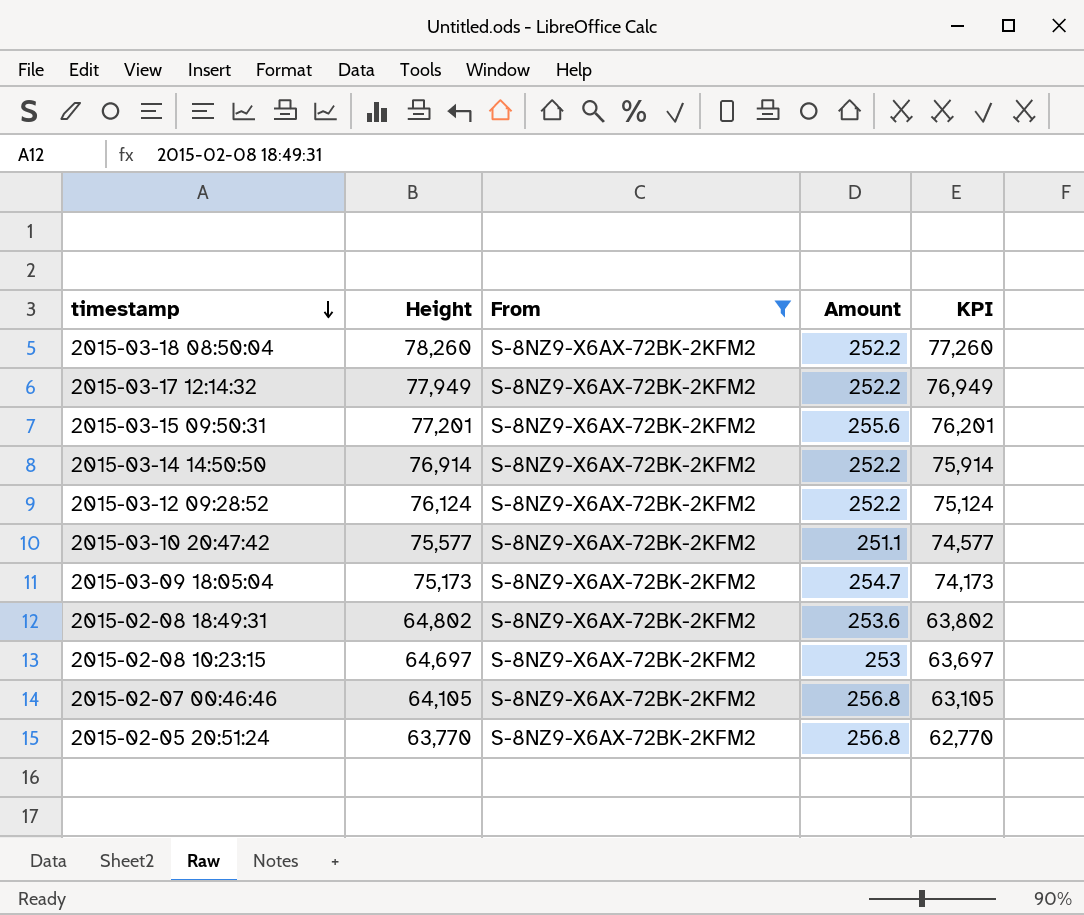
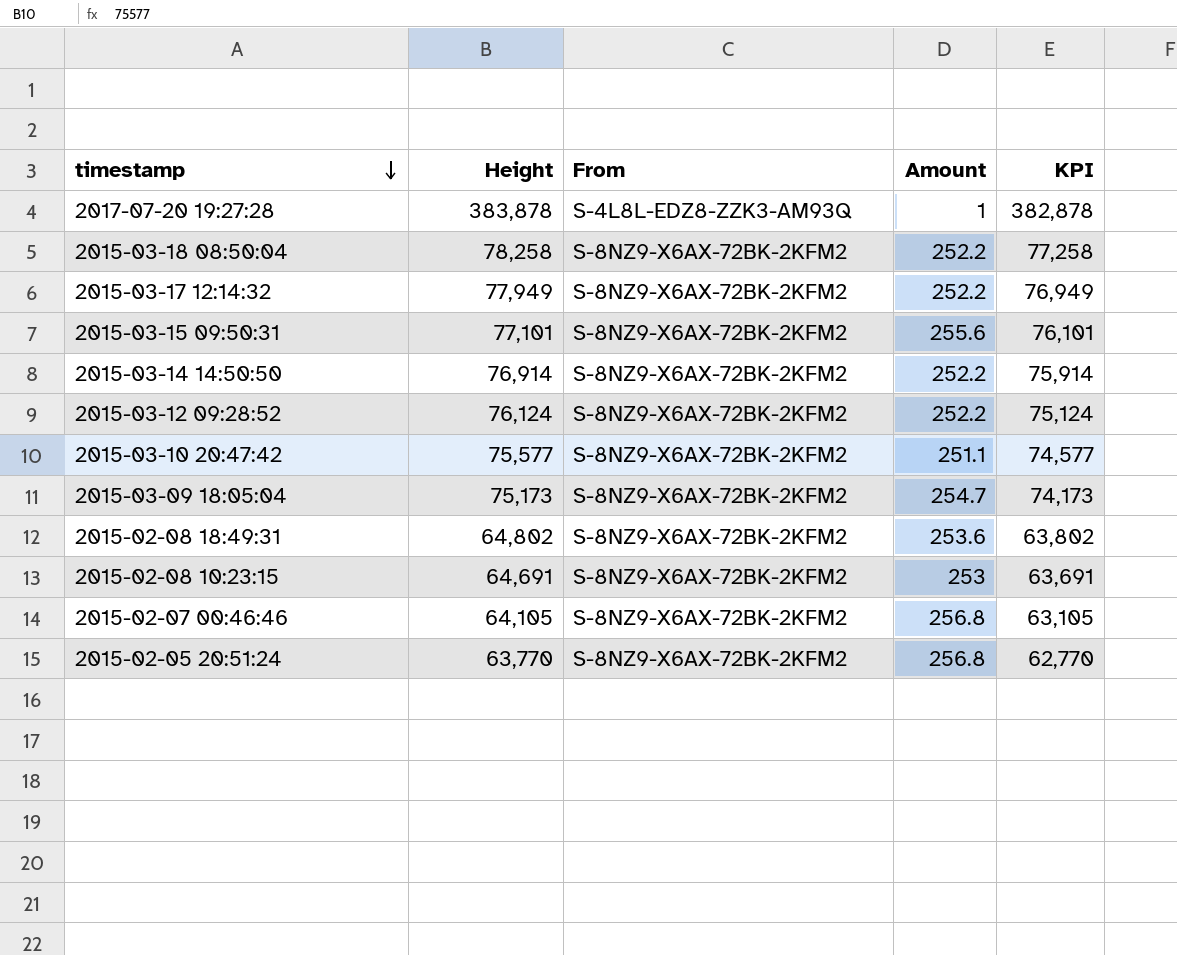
filter: From = S-8NZ9-X6AX-72BK-2KFM2 -> none
2015-03-18 08:50:04 | Height: 78,260 -> 78,258
2015-03-18 08:50:04 | KPI: 77,260 -> 77,258
2015-03-15 09:50:31 | Height: 77,201 -> 77,101
2015-03-15 09:50:31 | KPI: 76,201 -> 76,101
2015-02-08 10:23:15 | Height: 64,697 -> 64,691
2015-02-08 10:23:15 | KPI: 63,697 -> 63,691

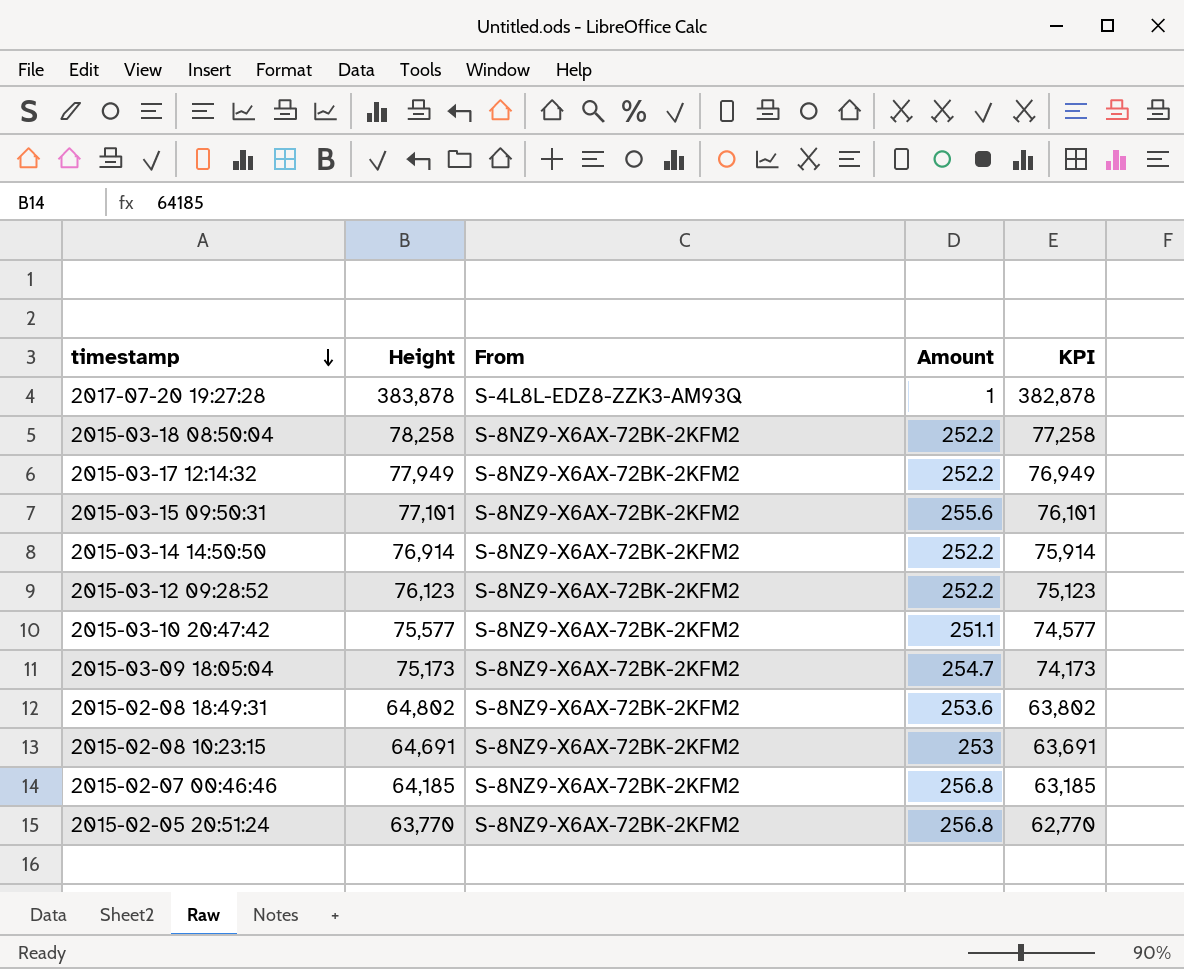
2015-03-12 09:28:52 | Height: 76,124 -> 76,123
2015-03-12 09:28:52 | KPI: 75,124 -> 75,123
2015-02-07 00:46:46 | Height: 64,105 -> 64,185
2015-02-07 00:46:46 | KPI: 63,105 -> 63,185

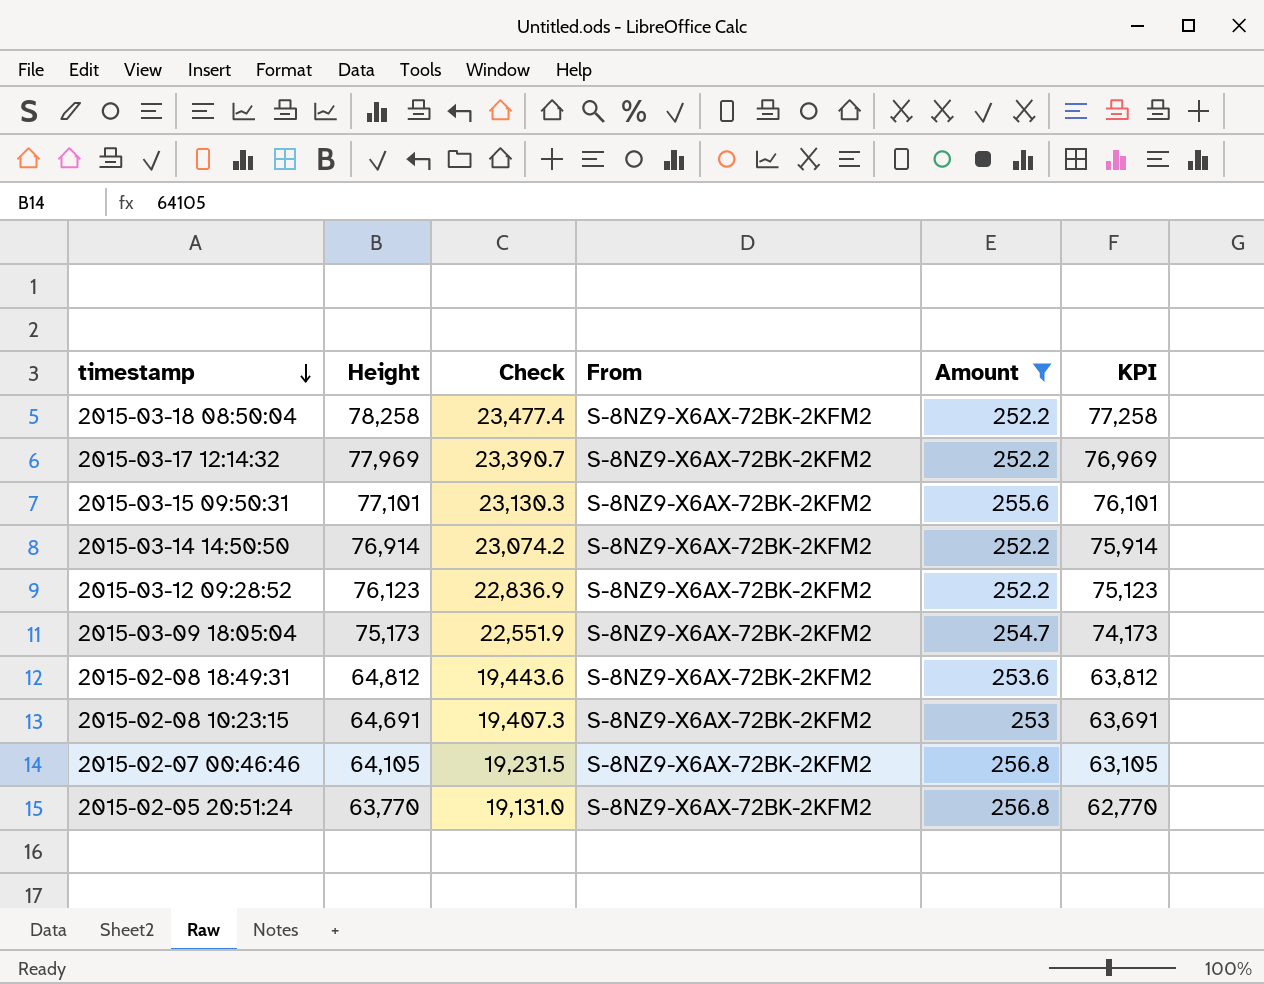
filter: none -> Amount >= 252.2
column Check | formula: none -> [Height] * 0.3
2015-03-17 12:14:32 | Height: 77,949 -> 77,969
2015-03-17 12:14:32 | KPI: 76,949 -> 76,969
2015-02-08 18:49:31 | Height: 64,802 -> 64,812
2015-02-08 18:49:31 | KPI: 63,802 -> 63,812
2015-02-07 00:46:46 | Height: 64,185 -> 64,105
2015-02-07 00:46:46 | KPI: 63,185 -> 63,105

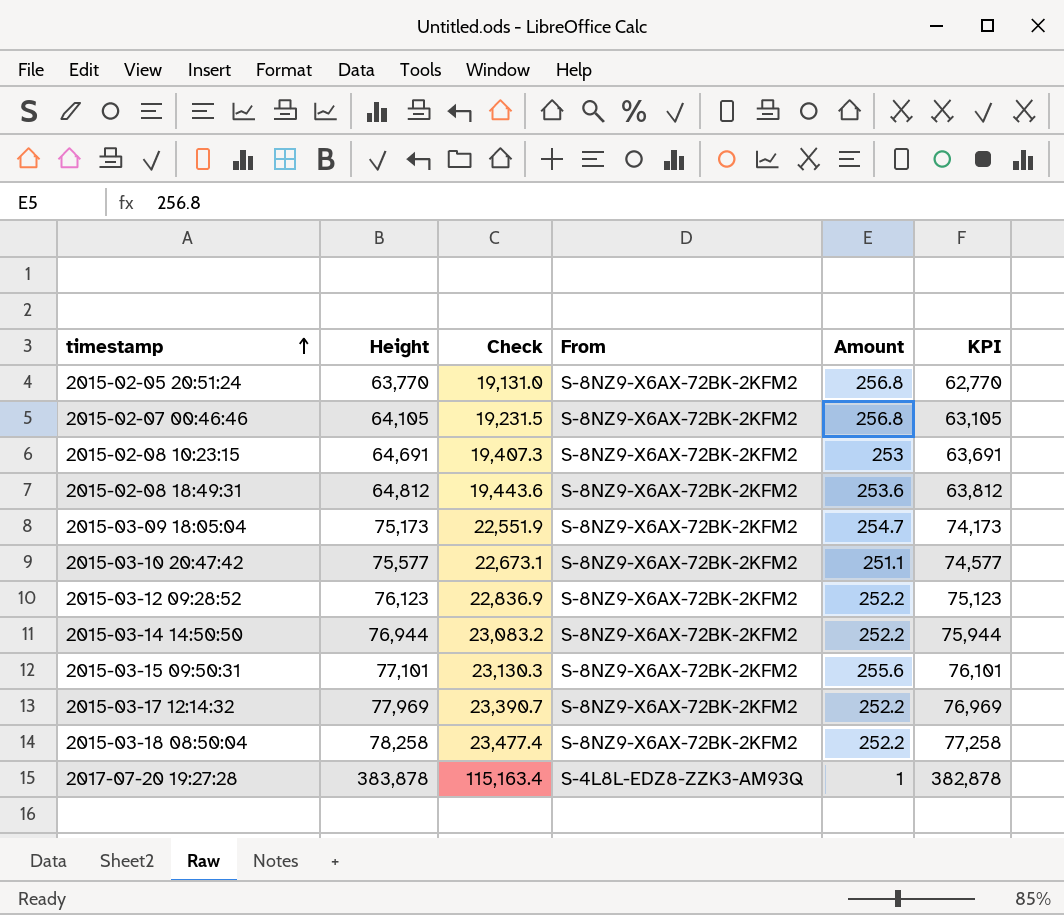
filter: Amount >= 252.2 -> none
row order: timestamp descending -> timestamp ascending
2015-03-14 14:50:50 | Height: 76,914 -> 76,944
2015-03-14 14:50:50 | Check: 23,074.2 -> 23,083.2
2015-03-14 14:50:50 | KPI: 75,914 -> 75,944

